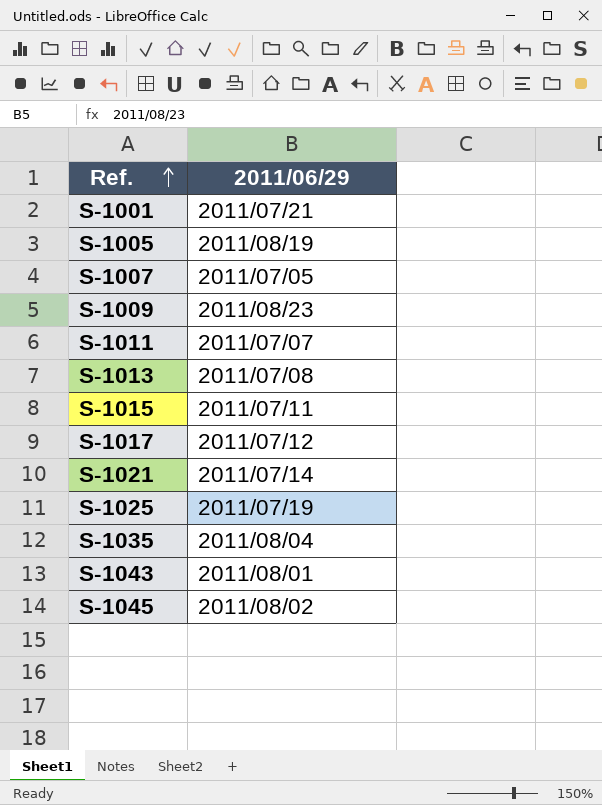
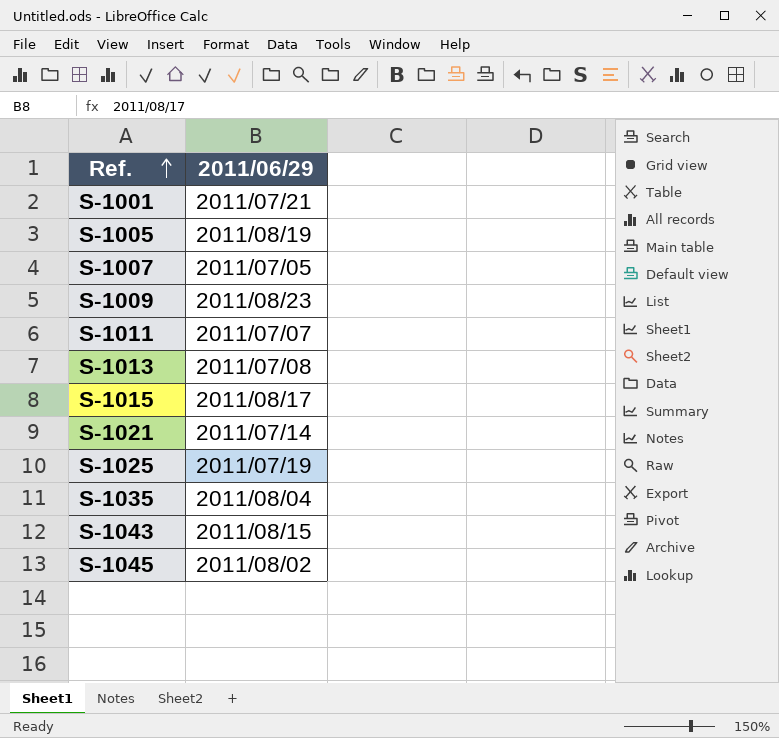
row S-1017: 2011/07/12 -> none
S-1015 | 2011/06/29: 2011/07/11 -> 2011/08/17
S-1043 | 2011/06/29: 2011/08/01 -> 2011/08/15

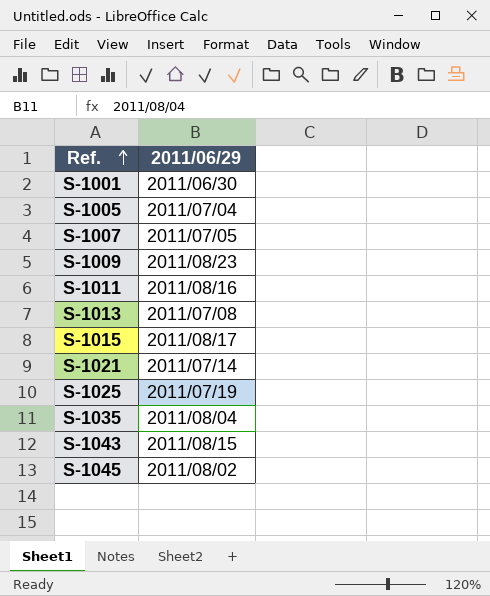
S-1001 | 2011/06/29: 2011/07/21 -> 2011/06/30
S-1005 | 2011/06/29: 2011/08/19 -> 2011/07/04
S-1011 | 2011/06/29: 2011/07/07 -> 2011/08/16

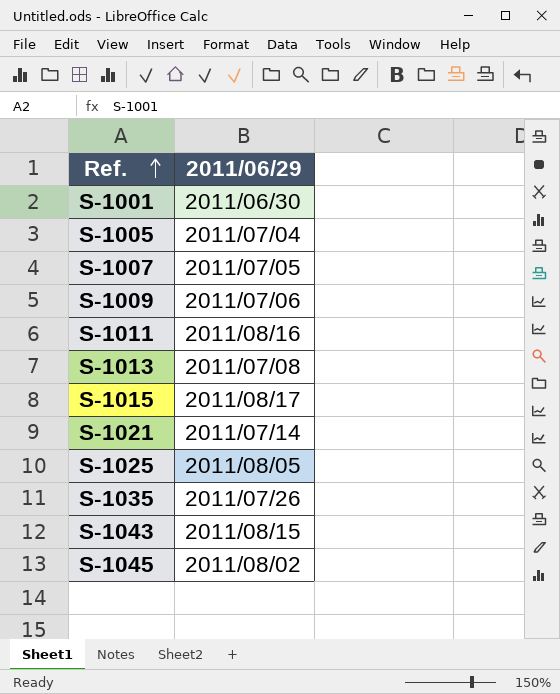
S-1009 | 2011/06/29: 2011/08/23 -> 2011/07/06
S-1025 | 2011/06/29: 2011/07/19 -> 2011/08/05
S-1035 | 2011/06/29: 2011/08/04 -> 2011/07/26

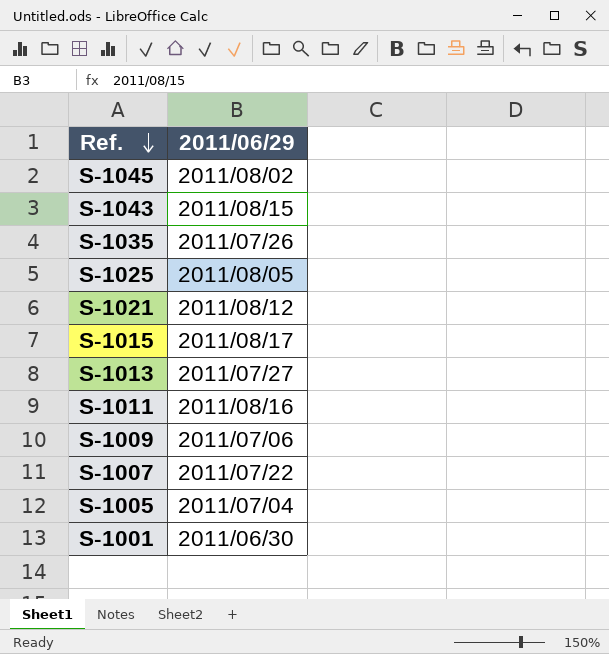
row order: Ref. ascending -> Ref. descending
S-1021 | 2011/06/29: 2011/07/14 -> 2011/08/12
S-1013 | 2011/06/29: 2011/07/08 -> 2011/07/27
S-1007 | 2011/06/29: 2011/07/05 -> 2011/07/22

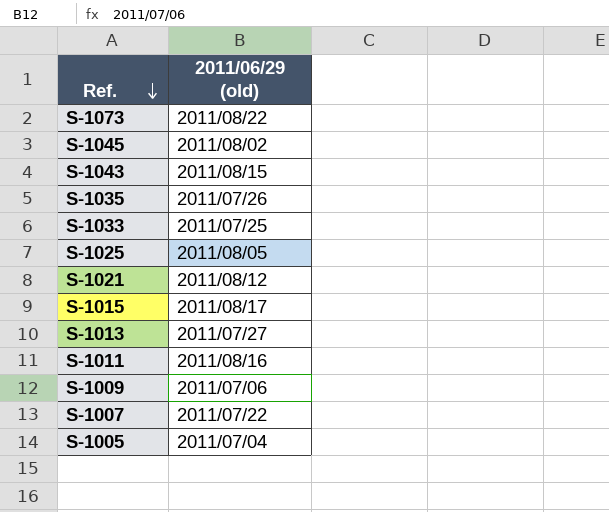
column name: 2011/06/29 -> 2011/06/29 (old)
row S-1001: 2011/06/30 -> none
row S-1073: none -> 2011/08/22
row S-1033: none -> 2011/07/25

